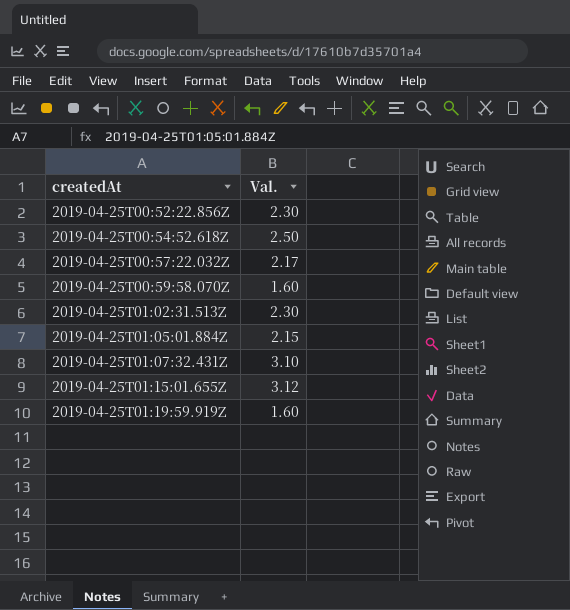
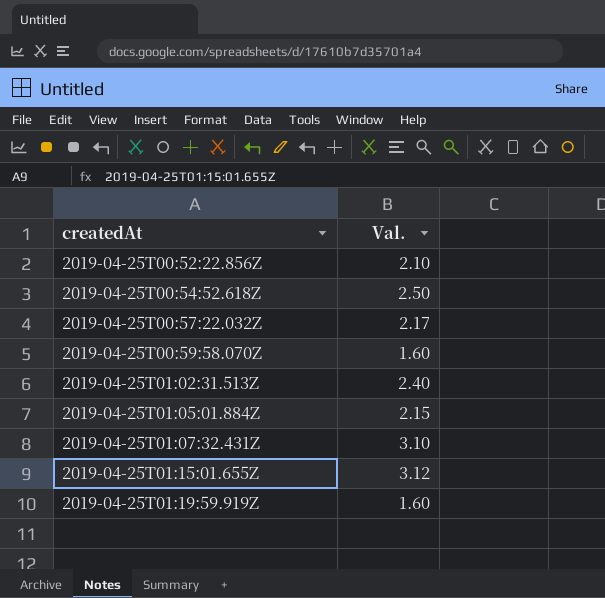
2019-04-25T00:52:22.856Z | Val.: 2.30 -> 2.10
2019-04-25T01:02:31.513Z | Val.: 2.30 -> 2.40

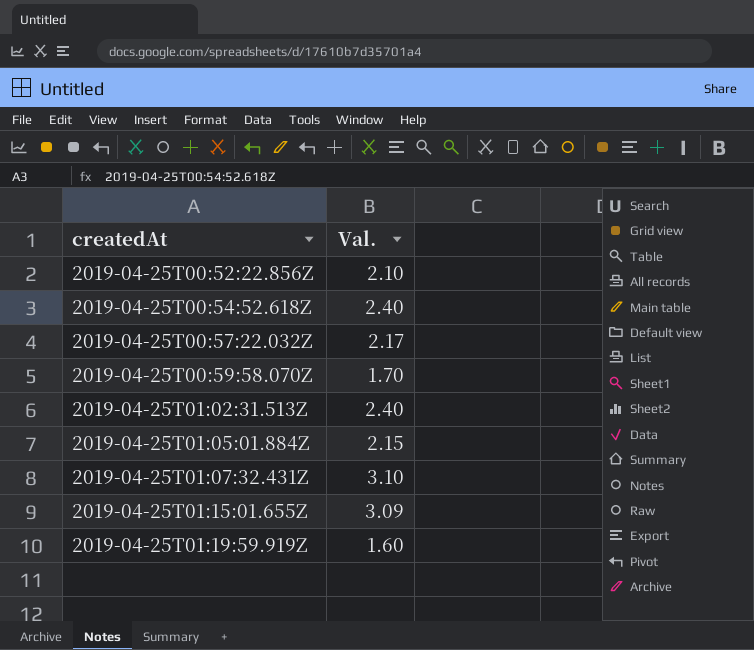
2019-04-25T00:54:52.618Z | Val.: 2.50 -> 2.40
2019-04-25T00:59:58.070Z | Val.: 1.60 -> 1.70
2019-04-25T01:15:01.655Z | Val.: 3.12 -> 3.09

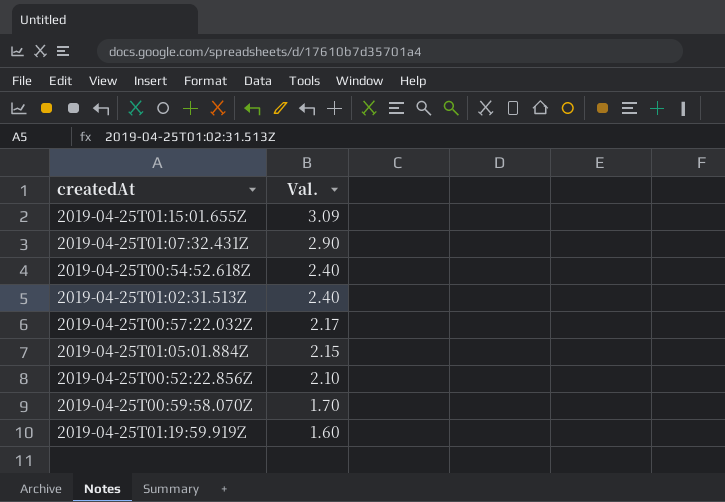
row order: createdAt ascending -> Val. descending
2019-04-25T01:07:32.431Z | Val.: 3.10 -> 2.90

